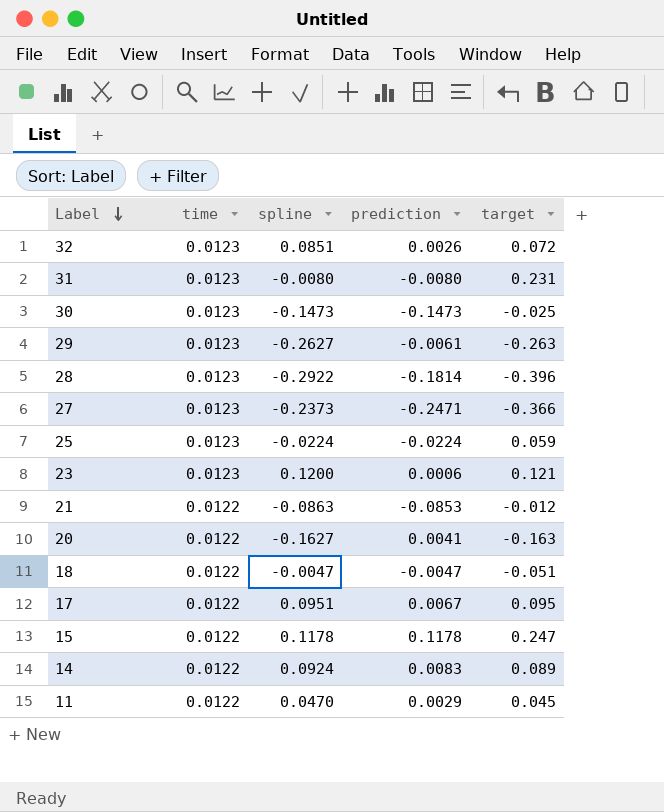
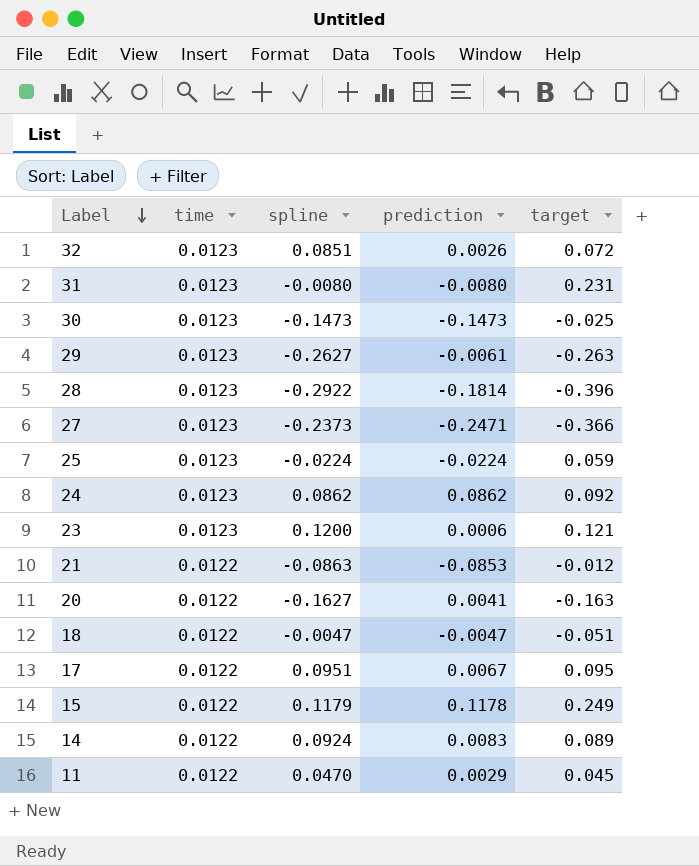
row 24: none -> 0.0123 | 0.0862 | 0.0862 | 0.092
15 | spline: 0.1178 -> 0.1179
15 | target: 0.247 -> 0.249

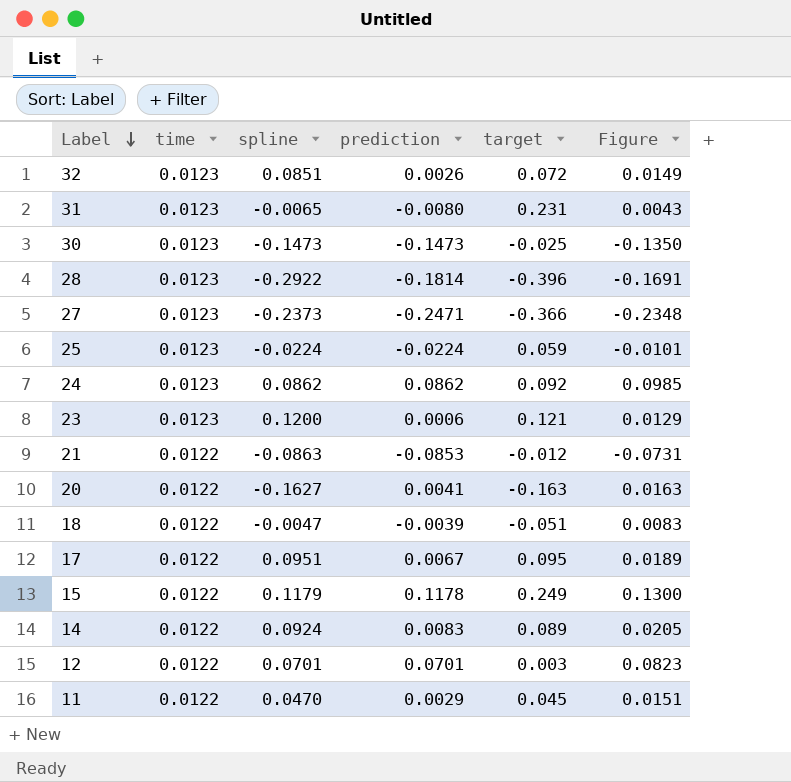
column Figure | formula: none -> [time] + [prediction]
row 29: 0.0123 | -0.2627 | -0.0061 | -0.263 -> none
31 | spline: -0.0080 -> -0.0065
18 | prediction: -0.0047 -> -0.0039
row 12: none -> 0.0122 | 0.0701 | 0.0701 | 0.003 | 0.0823

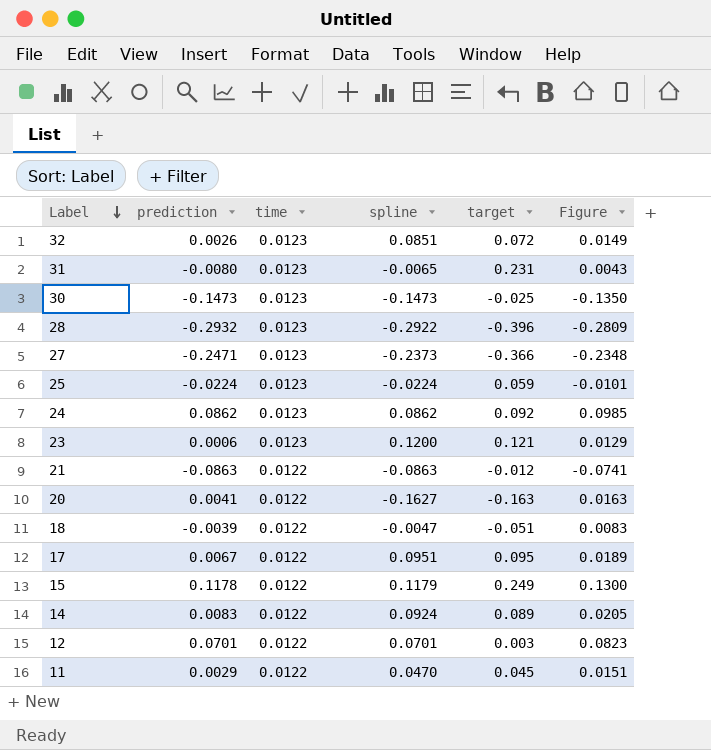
column prediction | position: 4 -> 2
28 | prediction: -0.1814 -> -0.2932
28 | Figure: -0.1691 -> -0.2809
21 | prediction: -0.0853 -> -0.0863
21 | Figure: -0.0731 -> -0.0741

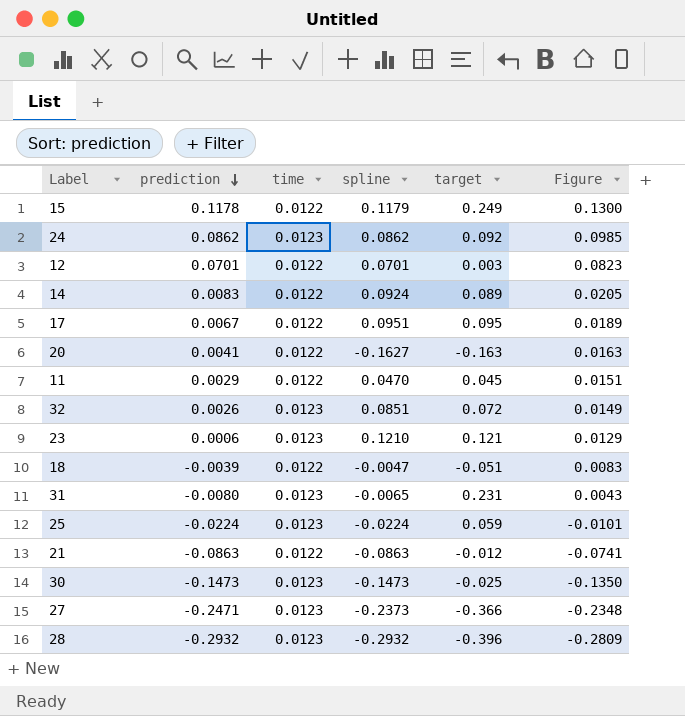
row order: Label descending -> prediction descending
23 | spline: 0.1200 -> 0.1210
28 | spline: -0.2922 -> -0.2932

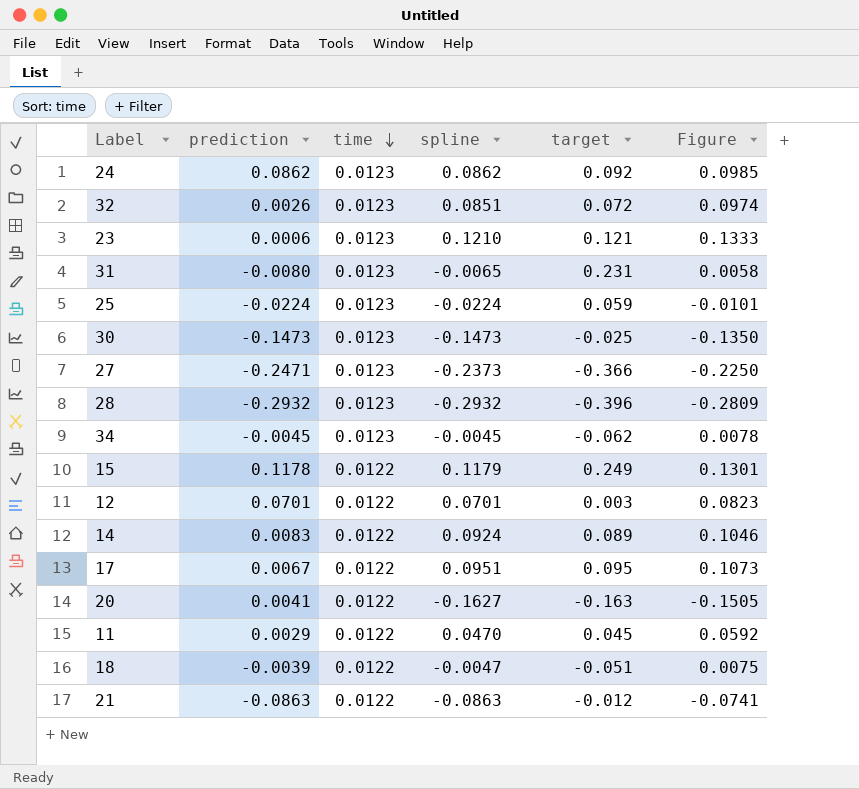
row order: prediction descending -> time descending
column Figure | formula: [prediction] + [time] -> [time] + [spline]
row 34: none -> -0.0045 | 0.0123 | -0.0045 | -0.062 | 0.0078

